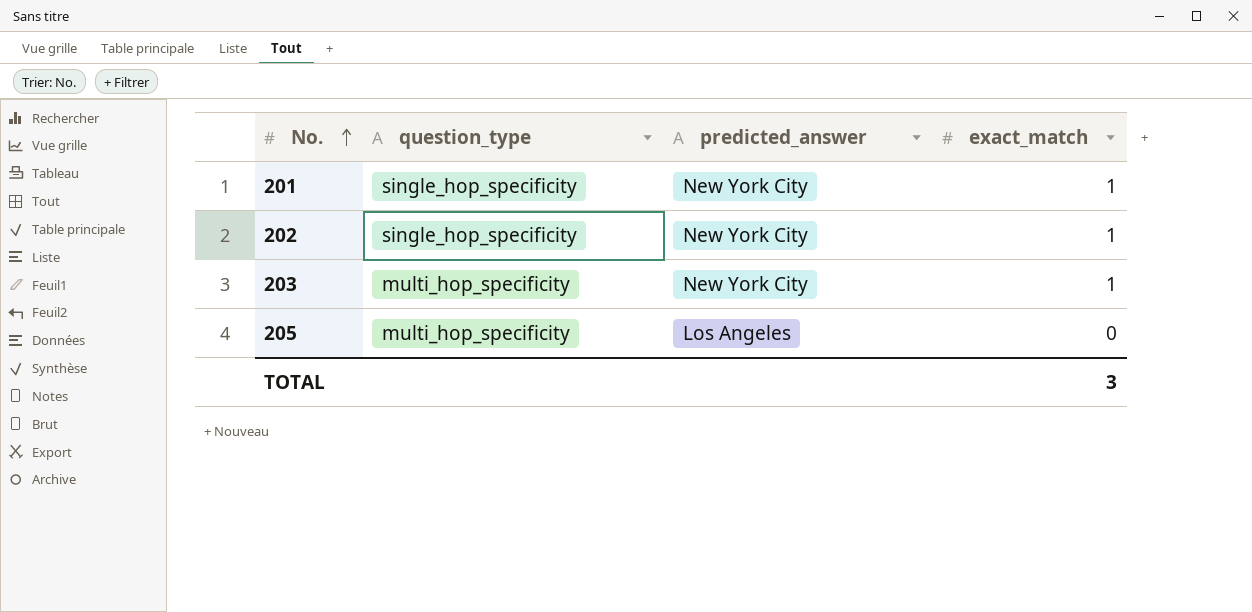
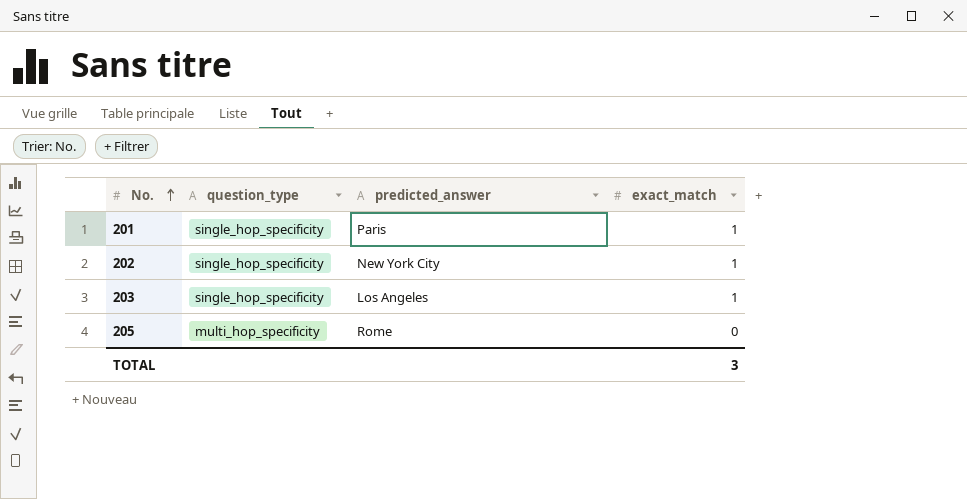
201 | predicted_answer: New York City -> Paris
203 | question_type: multi_hop_specificity -> single_hop_specificity
203 | predicted_answer: New York City -> Los Angeles
205 | predicted_answer: Los Angeles -> Rome

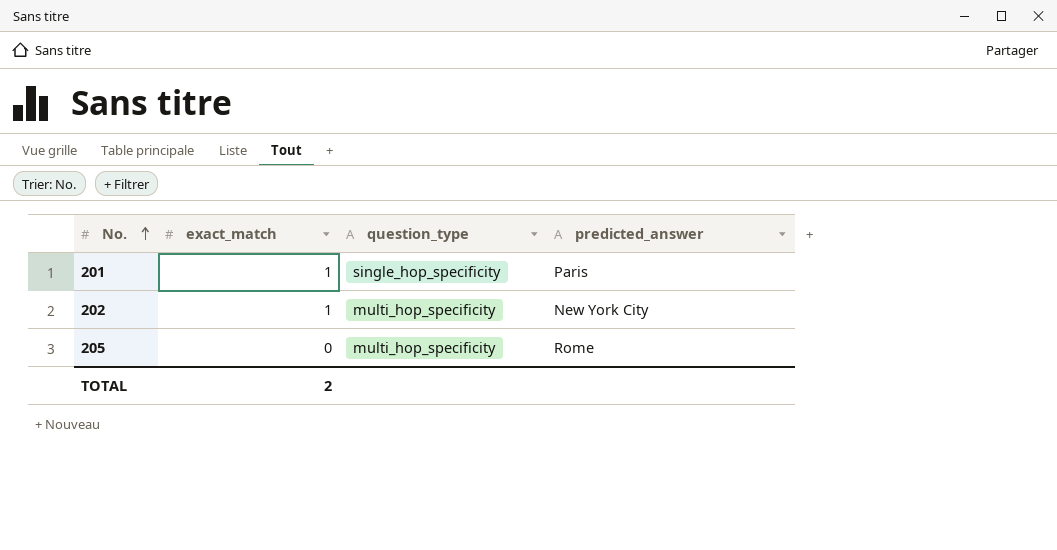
column exact_match | position: 4 -> 2
row 203: single_hop_specificity | Los Angeles | 1 -> none
202 | question_type: single_hop_specificity -> multi_hop_specificity
TOTAL | exact_match: 3 -> 2

